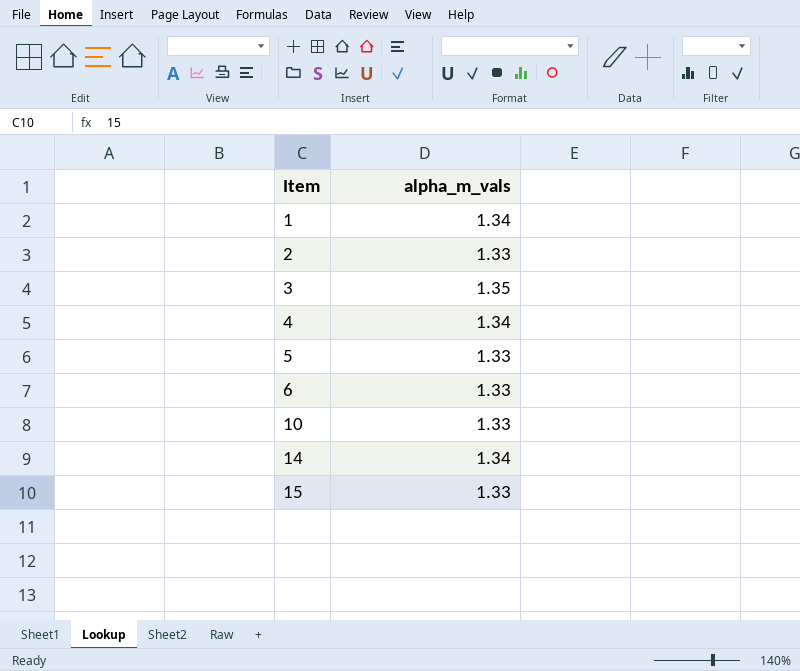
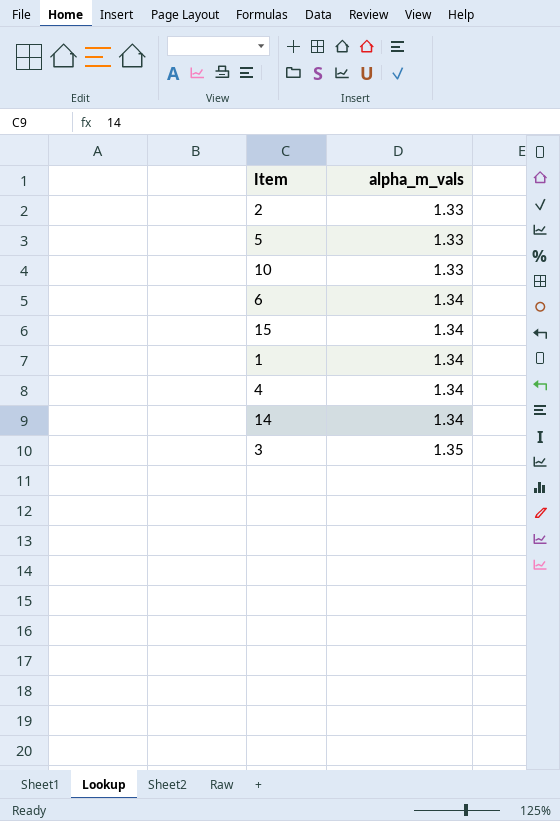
row order: Item ascending -> alpha_m_vals ascending
6 | alpha_m_vals: 1.33 -> 1.34
15 | alpha_m_vals: 1.33 -> 1.34

